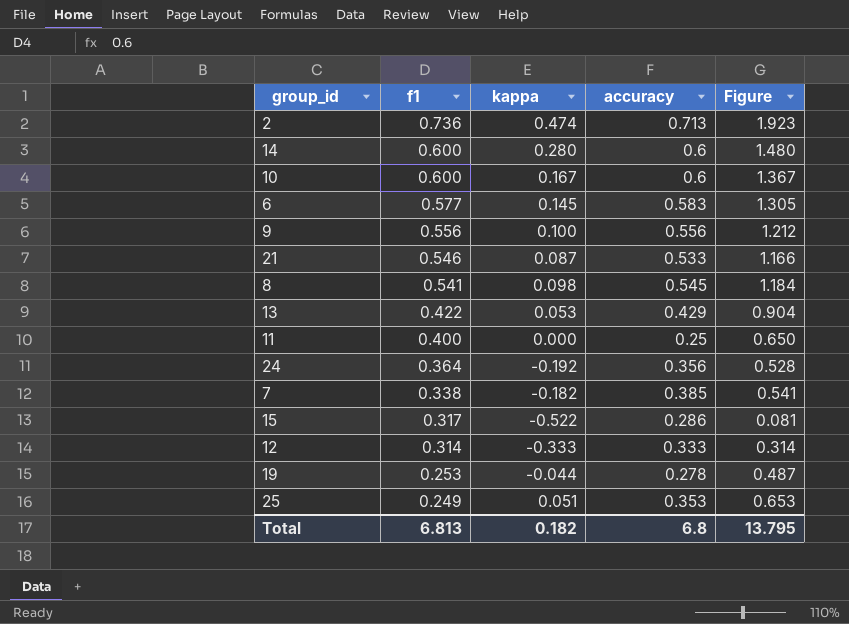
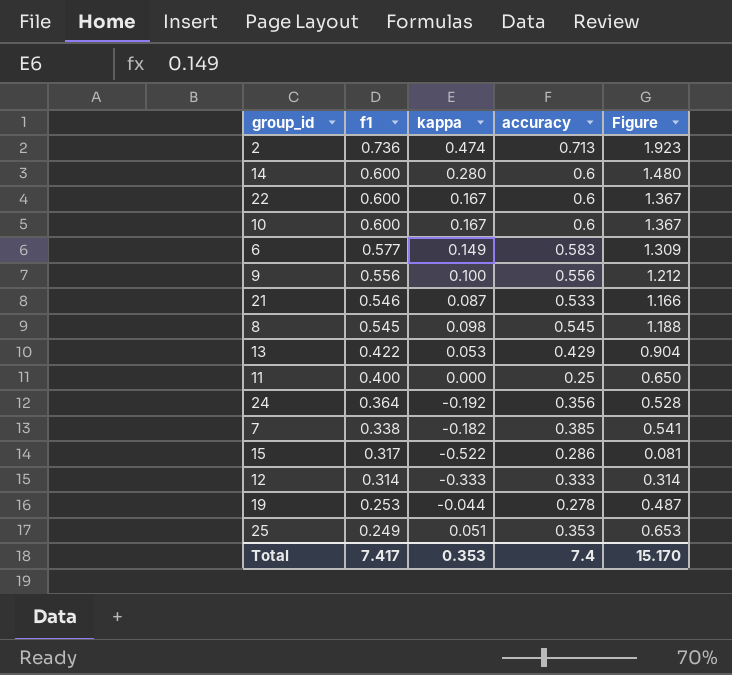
row 22: none -> 0.600 | 0.167 | 0.6 | 1.367
6 | kappa: 0.145 -> 0.149
6 | Figure: 1.305 -> 1.309
8 | f1: 0.541 -> 0.545
8 | Figure: 1.184 -> 1.188
Total | f1: 6.813 -> 7.417
Total | kappa: 0.182 -> 0.353
Total | accuracy: 6.8 -> 7.4
Total | Figure: 13.795 -> 15.170

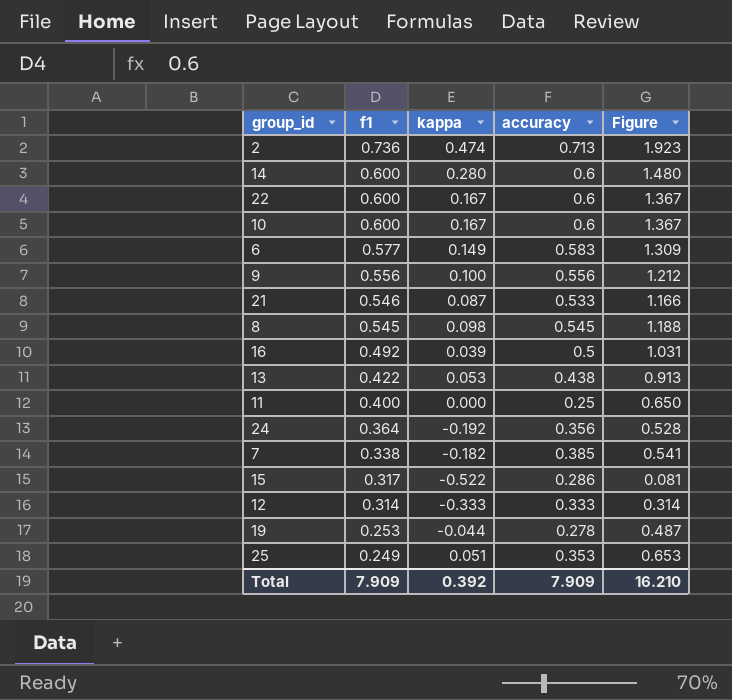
row 16: none -> 0.492 | 0.039 | 0.5 | 1.031
13 | accuracy: 0.429 -> 0.438
13 | Figure: 0.904 -> 0.913
Total | f1: 7.417 -> 7.909
Total | kappa: 0.353 -> 0.392
Total | accuracy: 7.4 -> 7.909
Total | Figure: 15.170 -> 16.210

